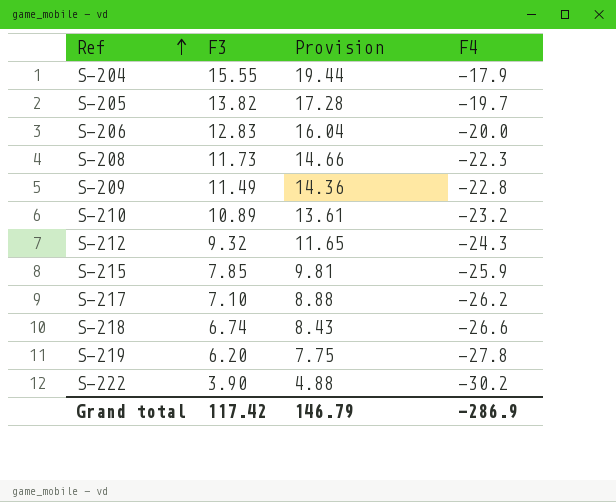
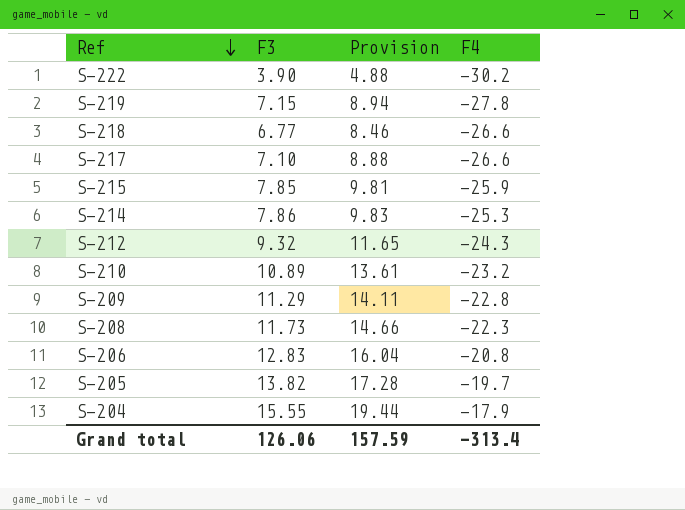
row order: Ref ascending -> Ref descending
S-219 | F3: 6.20 -> 7.15
S-219 | Provision: 7.75 -> 8.94
S-218 | F3: 6.74 -> 6.77
S-218 | Provision: 8.43 -> 8.46
S-217 | F4: -26.2 -> -26.6
row S-214: none -> 7.86 | 9.83 | -25.3
S-209 | F3: 11.49 -> 11.29
S-209 | Provision: 14.36 -> 14.11
S-206 | F4: -20.0 -> -20.8
Grand total | F3: 117.42 -> 126.06
Grand total | Provision: 146.79 -> 157.59
Grand total | F4: -286.9 -> -313.4

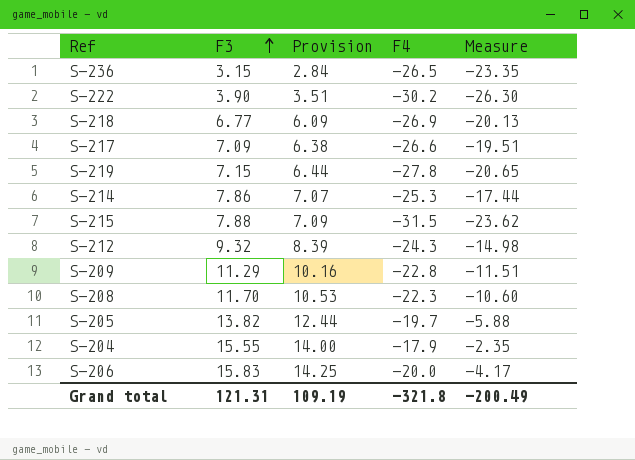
row order: Ref descending -> F3 ascending
column Provision | formula: [F3] * 1.25 -> [F3] * 0.9
column Measure | formula: none -> [F3] + [F4]
row S-210: 10.89 | 13.61 | -23.2 -> none
row S-236: none -> 3.15 | 2.84 | -26.5 | -23.35
S-218 | F4: -26.6 -> -26.9
S-217 | F3: 7.10 -> 7.09
S-215 | F3: 7.85 -> 7.88
S-215 | F4: -25.9 -> -31.5
S-208 | F3: 11.73 -> 11.70
S-206 | F3: 12.83 -> 15.83
S-206 | F4: -20.8 -> -20.0
Grand total | F3: 126.06 -> 121.31
Grand total | Provision: 157.59 -> 109.19
Grand total | F4: -313.4 -> -321.8

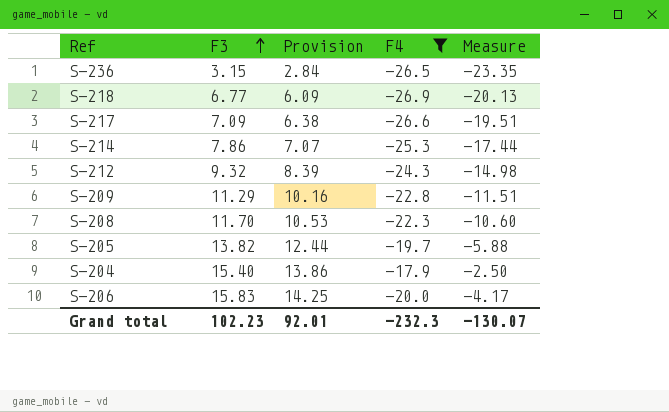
filter: none -> F4 >= -26.9
S-204 | F3: 15.55 -> 15.40
S-204 | Provision: 14.00 -> 13.86
S-204 | Measure: -2.35 -> -2.50
Grand total | F3: 121.31 -> 102.23
Grand total | Provision: 109.19 -> 92.01
Grand total | F4: -321.8 -> -232.3
Grand total | Measure: -200.49 -> -130.07

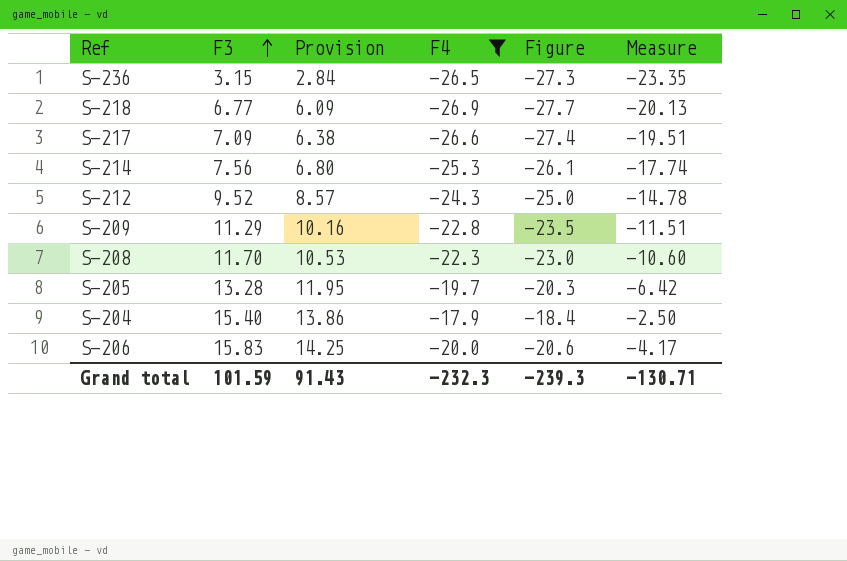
column Figure | formula: none -> [F4] * 1.03
S-214 | F3: 7.86 -> 7.56
S-214 | Provision: 7.07 -> 6.80
S-214 | Measure: -17.44 -> -17.74
S-212 | F3: 9.32 -> 9.52
S-212 | Provision: 8.39 -> 8.57
S-212 | Measure: -14.98 -> -14.78
S-205 | F3: 13.82 -> 13.28
S-205 | Provision: 12.44 -> 11.95
S-205 | Measure: -5.88 -> -6.42
Grand total | F3: 102.23 -> 101.59
Grand total | Provision: 92.01 -> 91.43
Grand total | Measure: -130.07 -> -130.71

